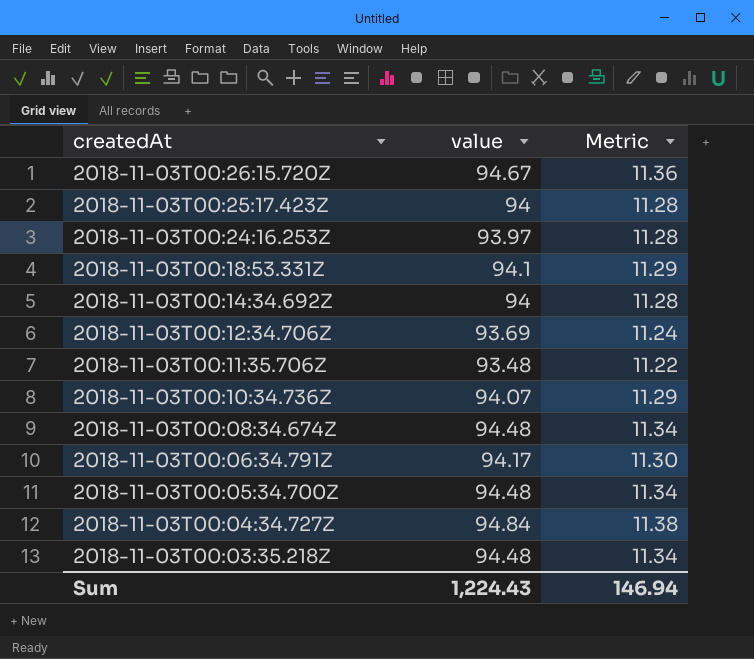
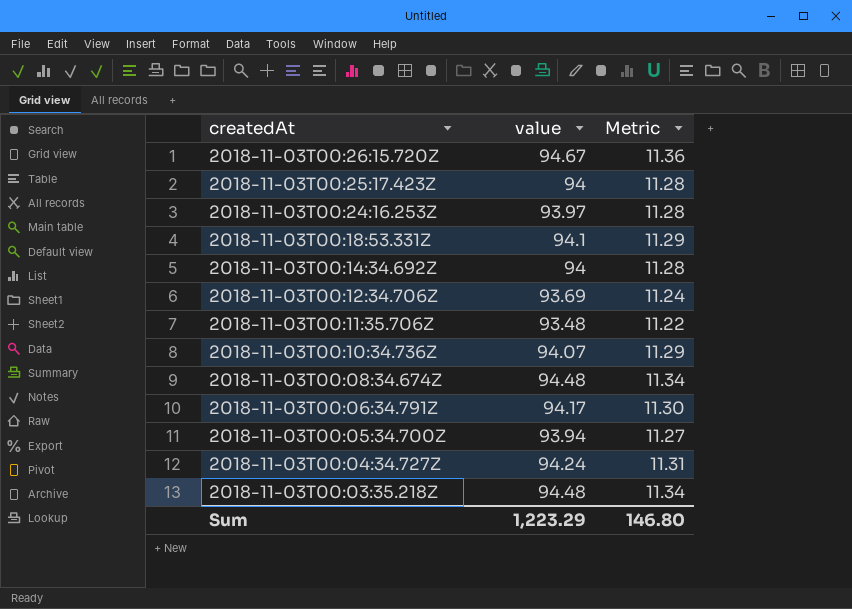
2018-11-03T00:05:34.700Z | value: 94.48 -> 93.94
2018-11-03T00:05:34.700Z | Metric: 11.34 -> 11.27
2018-11-03T00:04:34.727Z | value: 94.84 -> 94.24
2018-11-03T00:04:34.727Z | Metric: 11.38 -> 11.31
Sum | value: 1,224.43 -> 1,223.29
Sum | Metric: 146.94 -> 146.80

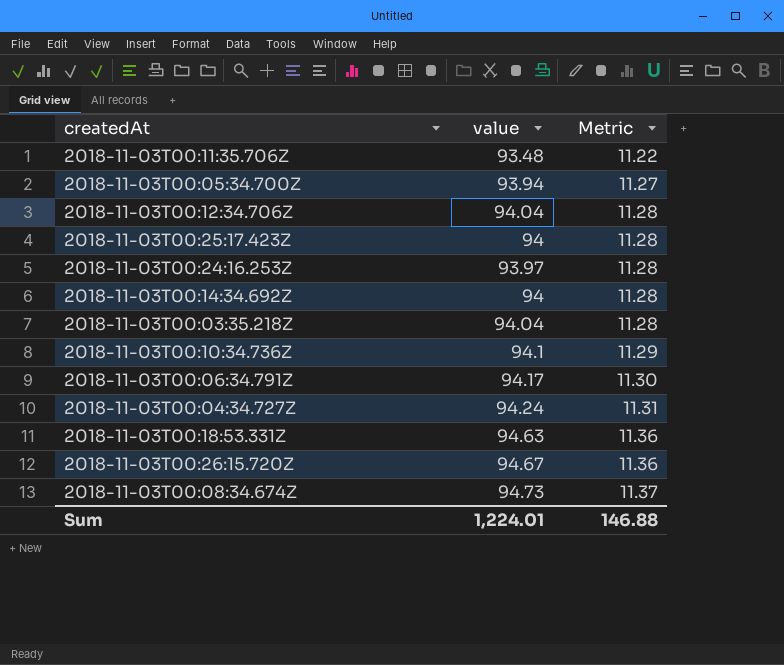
row order: createdAt descending -> Metric ascending
2018-11-03T00:12:34.706Z | value: 93.69 -> 94.04
2018-11-03T00:12:34.706Z | Metric: 11.24 -> 11.28
2018-11-03T00:03:35.218Z | value: 94.48 -> 94.04
2018-11-03T00:03:35.218Z | Metric: 11.34 -> 11.28
2018-11-03T00:10:34.736Z | value: 94.07 -> 94.1
2018-11-03T00:18:53.331Z | value: 94.1 -> 94.63
2018-11-03T00:18:53.331Z | Metric: 11.29 -> 11.36
2018-11-03T00:08:34.674Z | value: 94.48 -> 94.73
2018-11-03T00:08:34.674Z | Metric: 11.34 -> 11.37
Sum | value: 1,223.29 -> 1,224.01
Sum | Metric: 146.80 -> 146.88

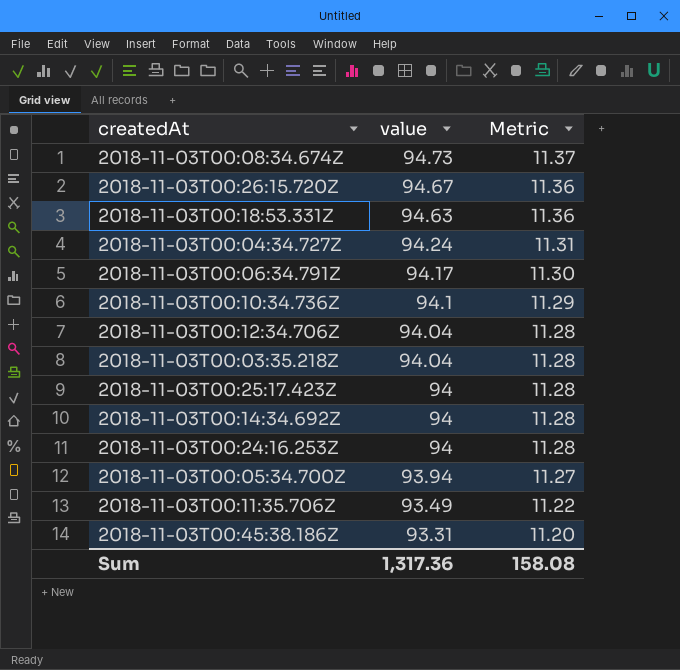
row order: Metric ascending -> value descending
2018-11-03T00:24:16.253Z | value: 93.97 -> 94
2018-11-03T00:11:35.706Z | value: 93.48 -> 93.49
row 2018-11-03T00:45:38.186Z: none -> 93.31 | 11.20
Sum | value: 1,224.01 -> 1,317.36
Sum | Metric: 146.88 -> 158.08

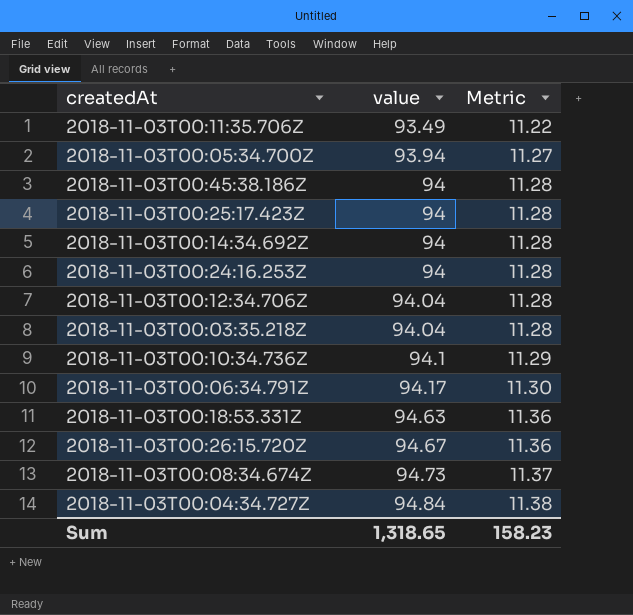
row order: value descending -> value ascending
2018-11-03T00:45:38.186Z | value: 93.31 -> 94
2018-11-03T00:45:38.186Z | Metric: 11.20 -> 11.28
2018-11-03T00:04:34.727Z | value: 94.24 -> 94.84
2018-11-03T00:04:34.727Z | Metric: 11.31 -> 11.38
Sum | value: 1,317.36 -> 1,318.65
Sum | Metric: 158.08 -> 158.23

